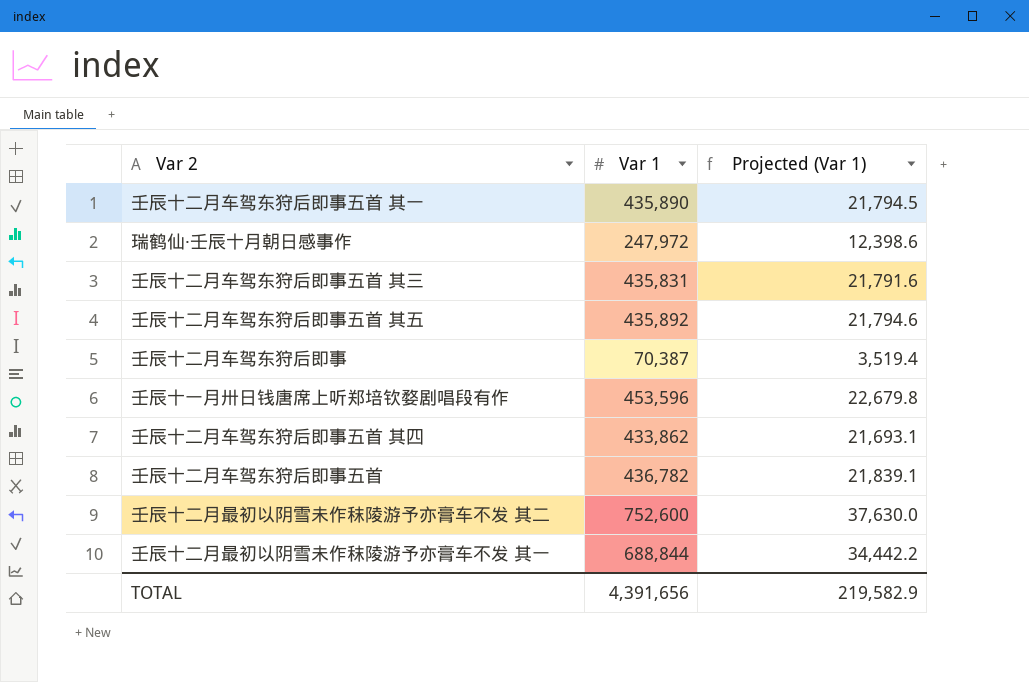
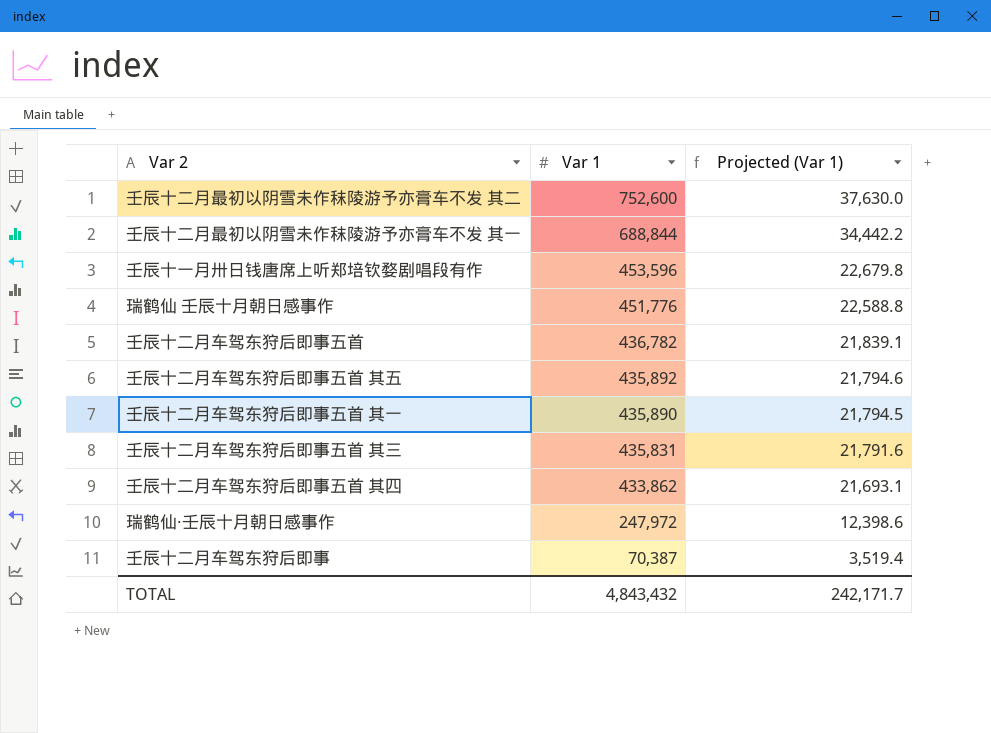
row order: none -> Var 1 descending
row 瑞鹤仙 壬辰十月朝日感事作: none -> 451,776 | 22,588.8
TOTAL | Var 1: 4,391,656 -> 4,843,432
TOTAL | Projected (Var 1): 219,582.9 -> 242,171.7

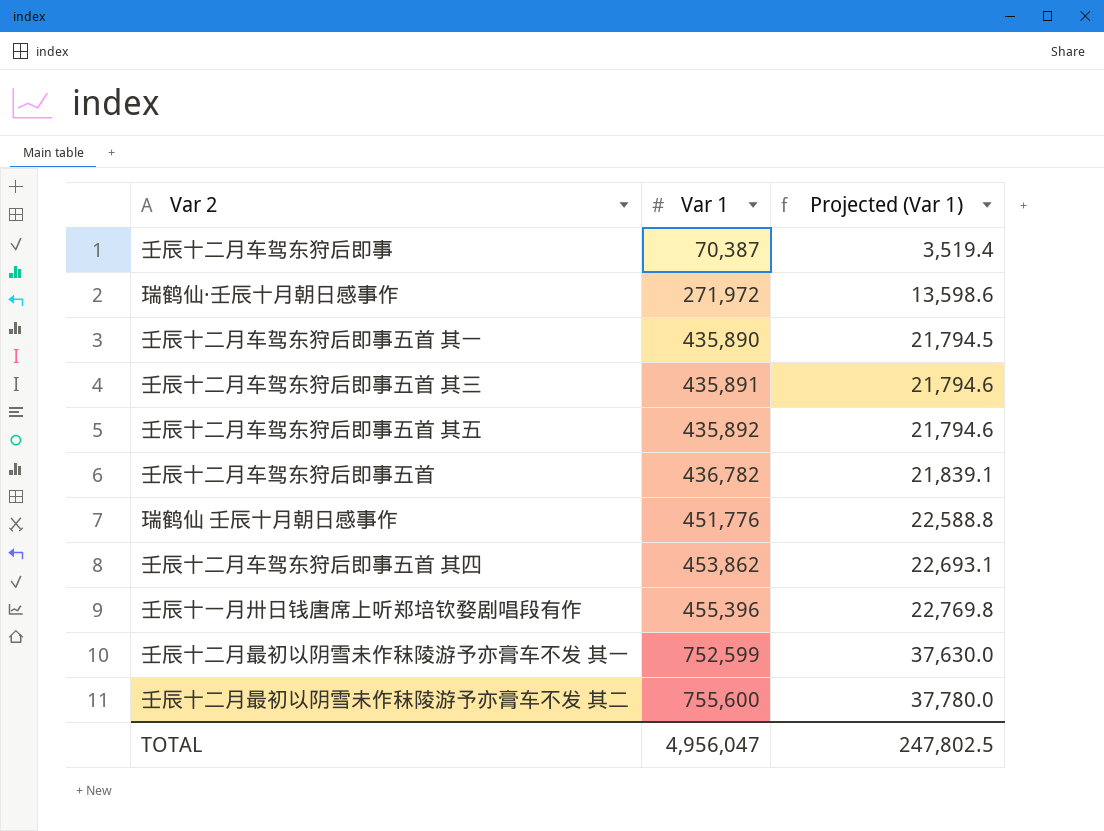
row order: Var 1 descending -> Var 1 ascending
瑞鹤仙·壬辰十月朝日感事作 | Var 1: 247,972 -> 271,972
瑞鹤仙·壬辰十月朝日感事作 | Projected (Var 1): 12,398.6 -> 13,598.6
壬辰十二月车驾东狩后即事五首 其三 | Var 1: 435,831 -> 435,891
壬辰十二月车驾东狩后即事五首 其三 | Projected (Var 1): 21,791.6 -> 21,794.6
壬辰十二月车驾东狩后即事五首 其四 | Var 1: 433,862 -> 453,862
壬辰十二月车驾东狩后即事五首 其四 | Projected (Var 1): 21,693.1 -> 22,693.1
壬辰十一月卅日钱唐席上听郑培钦婺剧唱段有作 | Var 1: 453,596 -> 455,396
壬辰十一月卅日钱唐席上听郑培钦婺剧唱段有作 | Projected (Var 1): 22,679.8 -> 22,769.8
壬辰十二月最初以阴雪未作秣陵游予亦膏车不发 其一 | Var 1: 688,844 -> 752,599
壬辰十二月最初以阴雪未作秣陵游予亦膏车不发 其一 | Projected (Var 1): 34,442.2 -> 37,630.0
壬辰十二月最初以阴雪未作秣陵游予亦膏车不发 其二 | Var 1: 752,600 -> 755,600
壬辰十二月最初以阴雪未作秣陵游予亦膏车不发 其二 | Projected (Var 1): 37,630.0 -> 37,780.0
TOTAL | Var 1: 4,843,432 -> 4,956,047
TOTAL | Projected (Var 1): 242,171.7 -> 247,802.5

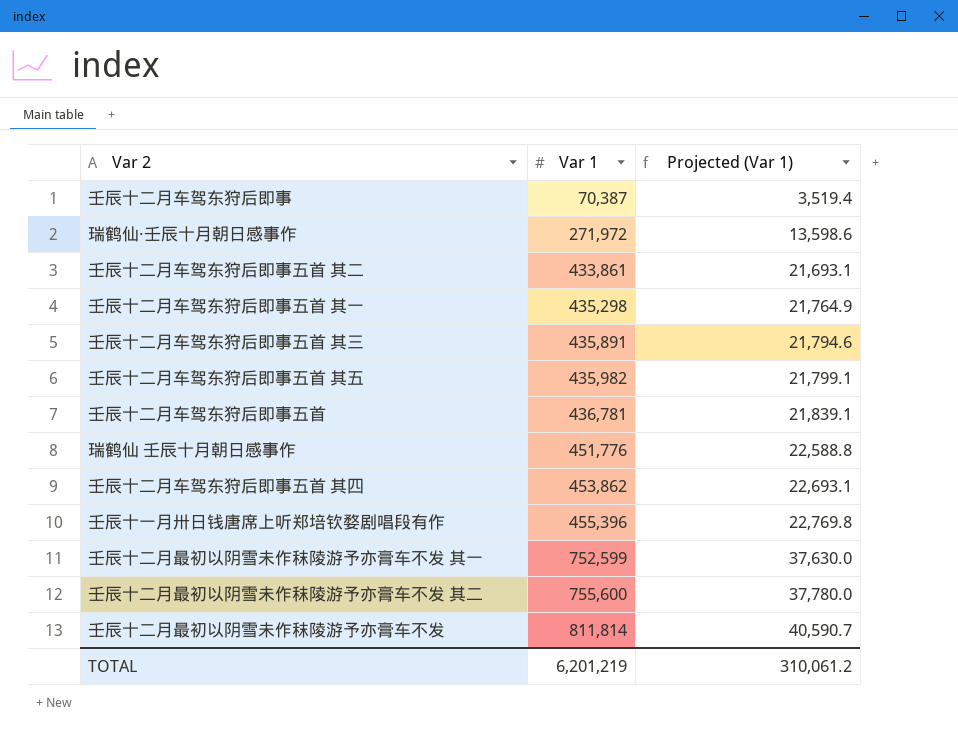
row 壬辰十二月车驾东狩后即事五首 其二: none -> 433,861 | 21,693.1
壬辰十二月车驾东狩后即事五首 其一 | Var 1: 435,890 -> 435,298
壬辰十二月车驾东狩后即事五首 其一 | Projected (Var 1): 21,794.5 -> 21,764.9
壬辰十二月车驾东狩后即事五首 其五 | Var 1: 435,892 -> 435,982
壬辰十二月车驾东狩后即事五首 其五 | Projected (Var 1): 21,794.6 -> 21,799.1
壬辰十二月车驾东狩后即事五首 | Var 1: 436,782 -> 436,781
row 壬辰十二月最初以阴雪未作秣陵游予亦膏车不发: none -> 811,814 | 40,590.7
TOTAL | Var 1: 4,956,047 -> 6,201,219
TOTAL | Projected (Var 1): 247,802.5 -> 310,061.2

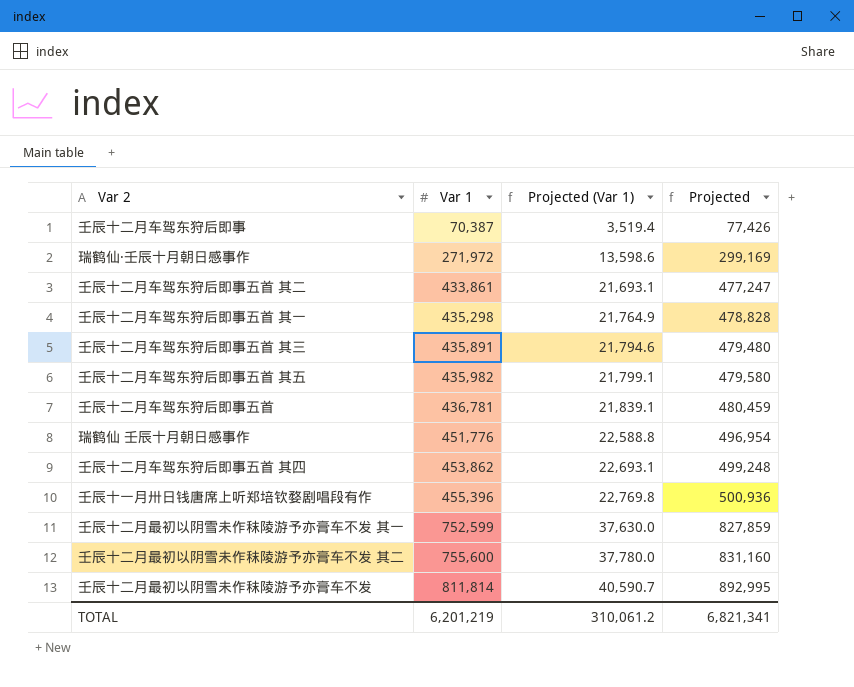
column Projected | formula: none -> [Var 1] * 1.1

